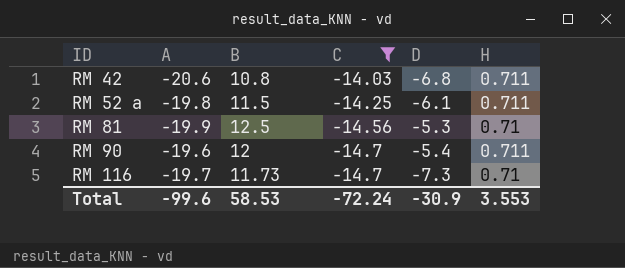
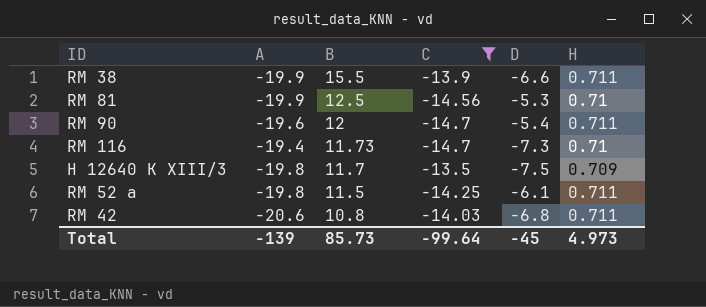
row order: ID ascending -> B descending
row RM 38: none -> -19.9 | 15.5 | -13.9 | -6.6 | 0.711
RM 116 | A: -19.7 -> -19.4
row H 12640 K XIII/3: none -> -19.8 | 11.7 | -13.5 | -7.5 | 0.709
Total | A: -99.6 -> -139
Total | B: 58.53 -> 85.73
Total | C: -72.24 -> -99.64
Total | D: -30.9 -> -45
Total | H: 3.553 -> 4.973

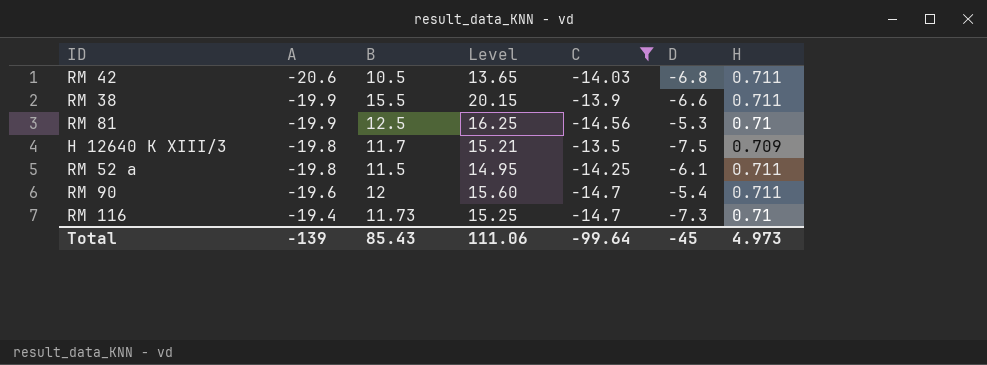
row order: B descending -> A ascending
column Level | formula: none -> [B] * 1.3
RM 42 | B: 10.8 -> 10.5
Total | B: 85.73 -> 85.43

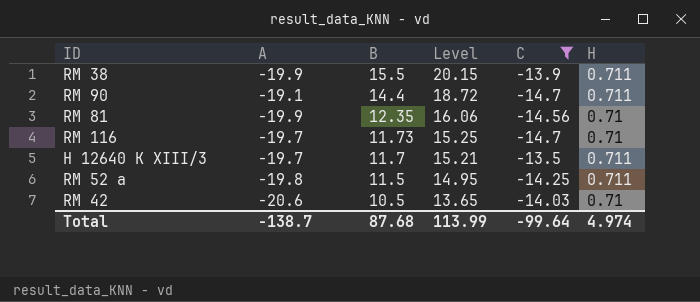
row order: A ascending -> B descending
column D | position: 6 -> none
RM 90 | A: -19.6 -> -19.1
RM 90 | B: 12 -> 14.4
RM 90 | Level: 15.60 -> 18.72
RM 81 | B: 12.5 -> 12.35
RM 81 | Level: 16.25 -> 16.06
RM 116 | A: -19.4 -> -19.7
H 12640 K XIII/3 | A: -19.8 -> -19.7
H 12640 K XIII/3 | H: 0.709 -> 0.711
RM 42 | H: 0.711 -> 0.71
Total | A: -139 -> -138.7
Total | B: 85.43 -> 87.68
Total | Level: 111.06 -> 113.99
Total | H: 4.973 -> 4.974

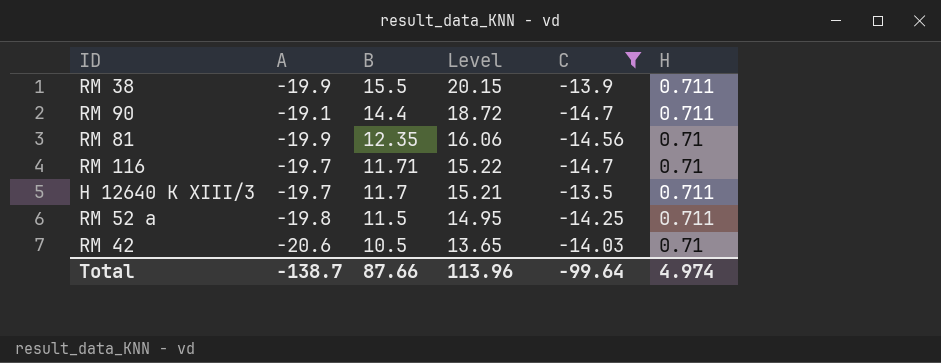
RM 116 | B: 11.73 -> 11.71
RM 116 | Level: 15.25 -> 15.22
Total | B: 87.68 -> 87.66
Total | Level: 113.99 -> 113.96

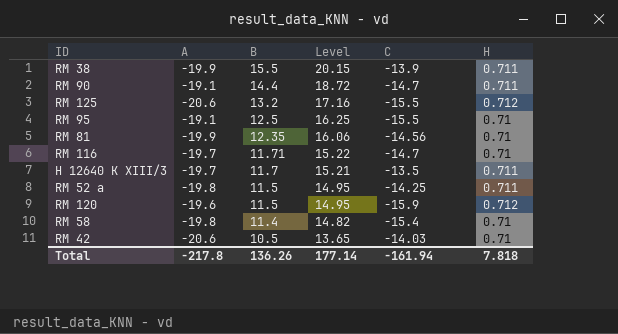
filter: C >= -14.7 -> none
Total | A: -138.7 -> -217.8
Total | B: 87.66 -> 136.26
Total | Level: 113.96 -> 177.14
Total | C: -99.64 -> -161.94
Total | H: 4.974 -> 7.818

